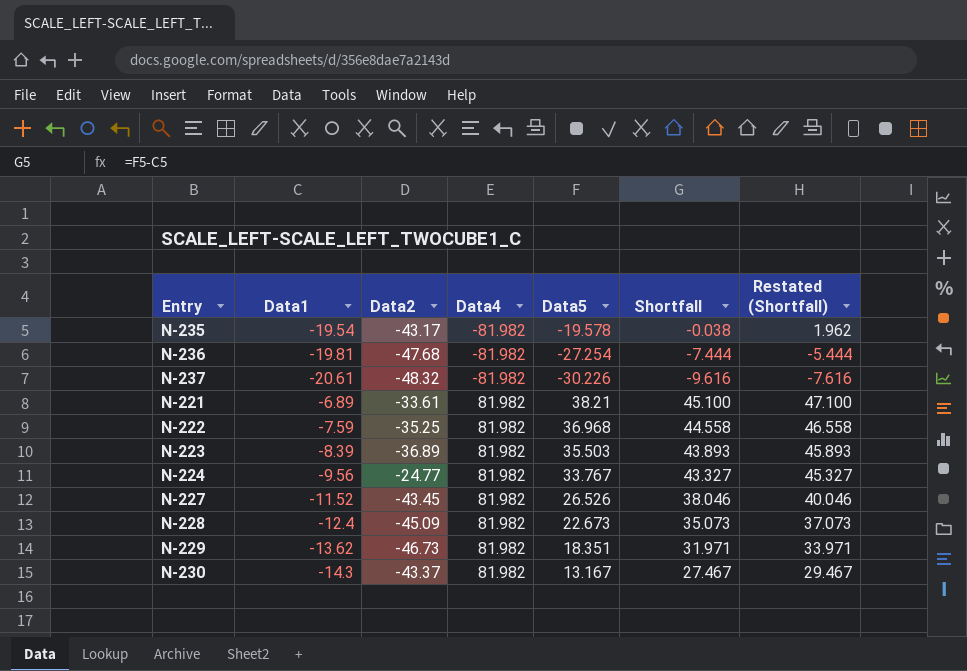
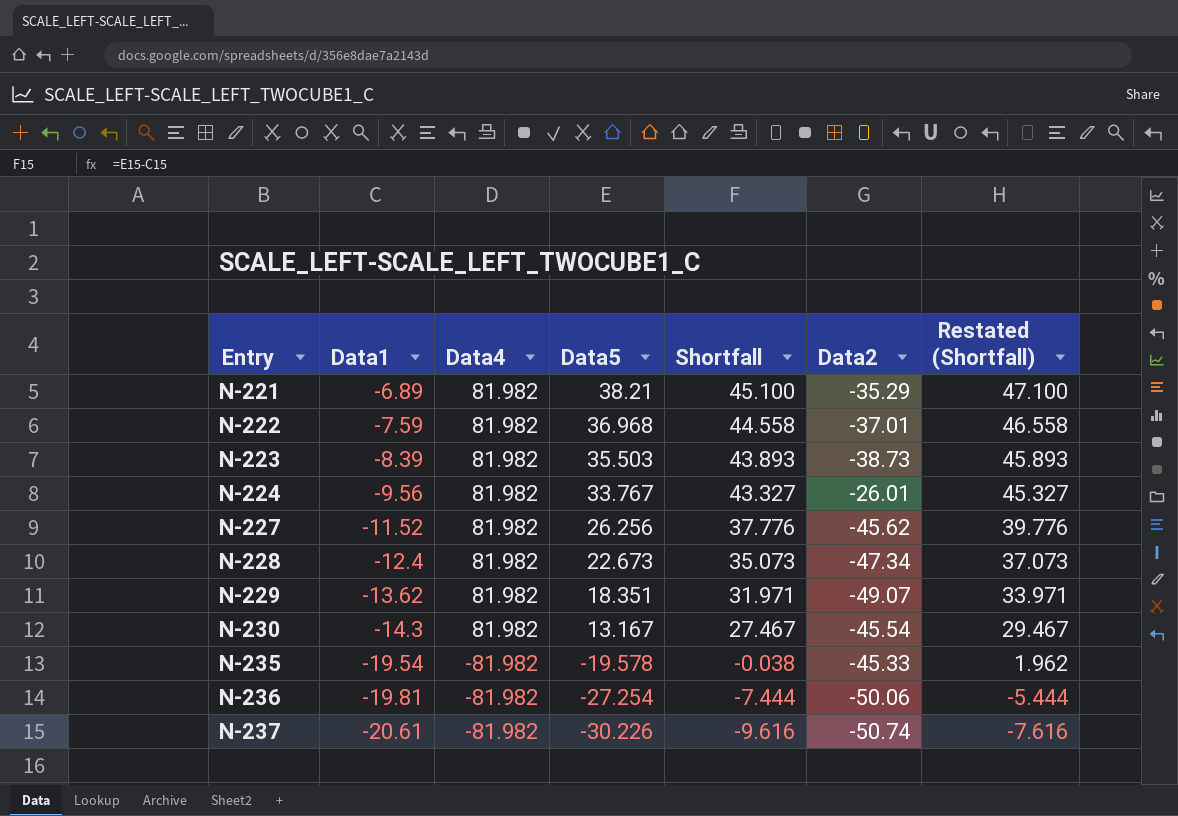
row order: Data4 ascending -> Entry ascending
column Data2 | position: 3 -> 6
N-221 | Data2: -33.61 -> -35.29
N-222 | Data2: -35.25 -> -37.01
N-223 | Data2: -36.89 -> -38.73
N-224 | Data2: -24.77 -> -26.01
N-227 | Data5: 26.526 -> 26.256
N-227 | Shortfall: 38.046 -> 37.776
N-227 | Data2: -43.45 -> -45.62
N-227 | Restated (Shortfall): 40.046 -> 39.776
N-228 | Data2: -45.09 -> -47.34
N-229 | Data2: -46.73 -> -49.07
N-230 | Data2: -43.37 -> -45.54
N-235 | Data2: -43.17 -> -45.33
N-236 | Data2: -47.68 -> -50.06
N-237 | Data2: -48.32 -> -50.74

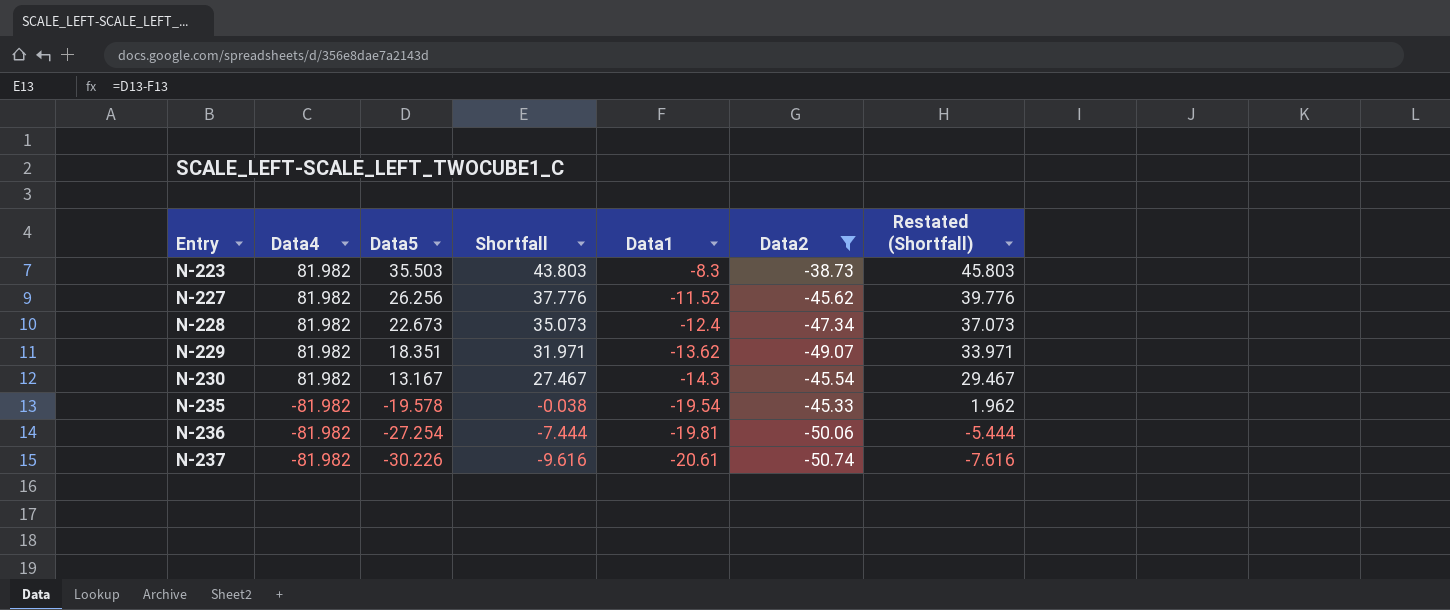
filter: none -> Data2 <= -38.73
column Data1 | position: 2 -> 5
N-223 | Shortfall: 43.893 -> 43.803
N-223 | Data1: -8.39 -> -8.3
N-223 | Restated (Shortfall): 45.893 -> 45.803

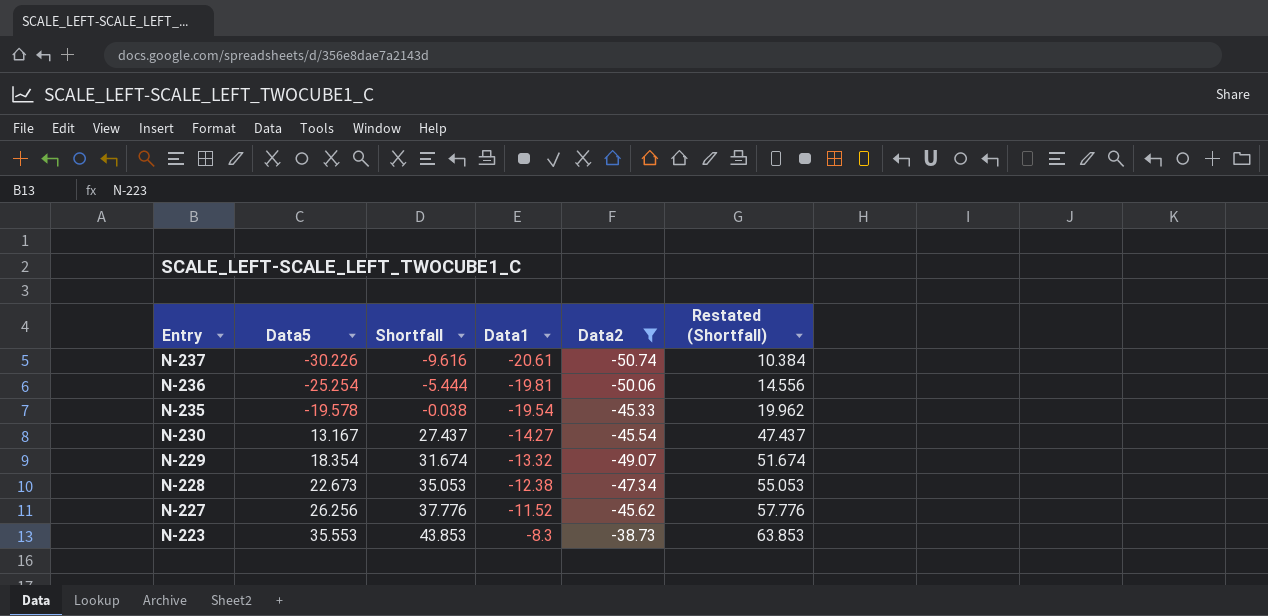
row order: Entry ascending -> Entry descending
column Data4 | position: 2 -> none
column Restated (Shortfall) | formula: [Shortfall] + 2 -> [Shortfall] + 20
N-236 | Data5: -27.254 -> -25.254
N-236 | Shortfall: -7.444 -> -5.444
N-230 | Shortfall: 27.467 -> 27.437
N-230 | Data1: -14.3 -> -14.27
N-229 | Data5: 18.351 -> 18.354
N-229 | Shortfall: 31.971 -> 31.674
N-229 | Data1: -13.62 -> -13.32
N-228 | Shortfall: 35.073 -> 35.053
N-228 | Data1: -12.4 -> -12.38
N-223 | Data5: 35.503 -> 35.553
N-223 | Shortfall: 43.803 -> 43.853

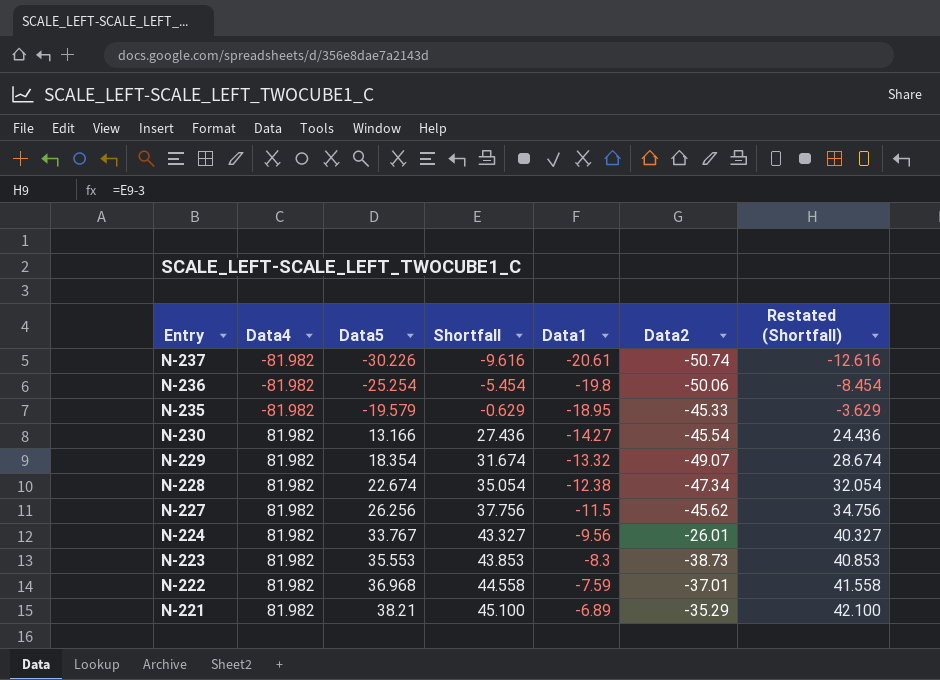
filter: Data2 <= -38.73 -> none
column Data4 | position: none -> 2
column Restated (Shortfall) | formula: [Shortfall] + 20 -> [Shortfall] - 3
N-236 | Shortfall: -5.444 -> -5.454
N-236 | Data1: -19.81 -> -19.8
N-235 | Data5: -19.578 -> -19.579
N-235 | Shortfall: -0.038 -> -0.629
N-235 | Data1: -19.54 -> -18.95
N-230 | Data5: 13.167 -> 13.166
N-230 | Shortfall: 27.437 -> 27.436
N-228 | Data5: 22.673 -> 22.674
N-228 | Shortfall: 35.053 -> 35.054
N-227 | Shortfall: 37.776 -> 37.756
N-227 | Data1: -11.52 -> -11.5

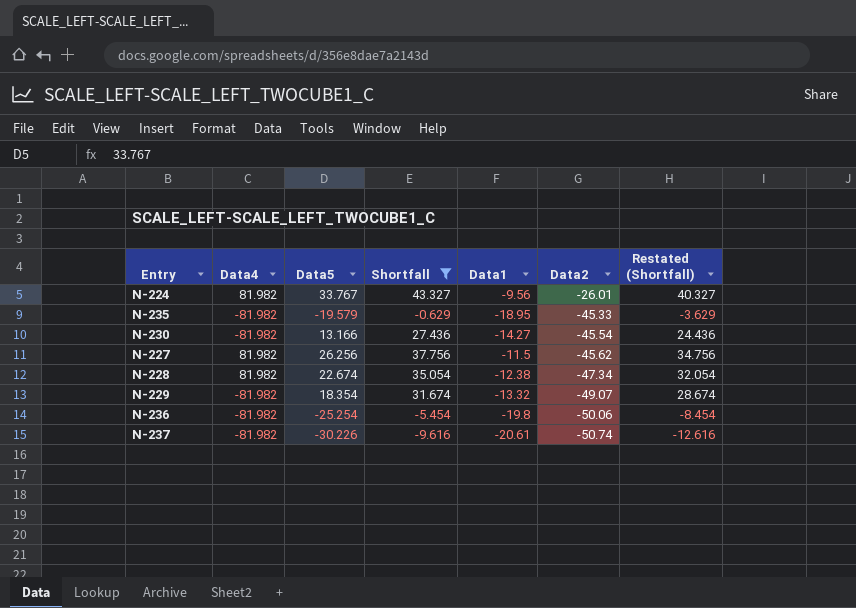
filter: none -> Shortfall <= 43.327
row order: Entry descending -> Data2 descending
N-230 | Data4: 81.982 -> -81.982
N-229 | Data4: 81.982 -> -81.982

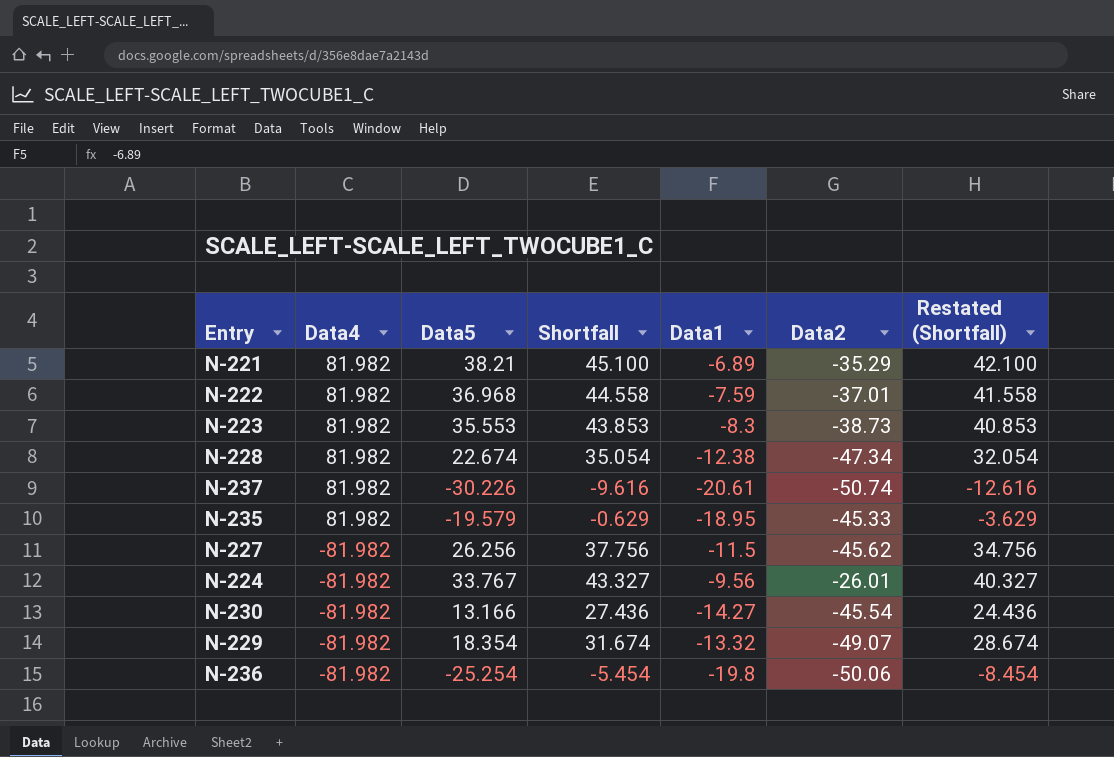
filter: Shortfall <= 43.327 -> none
row order: Data2 descending -> Data4 descending
N-237 | Data4: -81.982 -> 81.982
N-235 | Data4: -81.982 -> 81.982
N-227 | Data4: 81.982 -> -81.982
N-224 | Data4: 81.982 -> -81.982

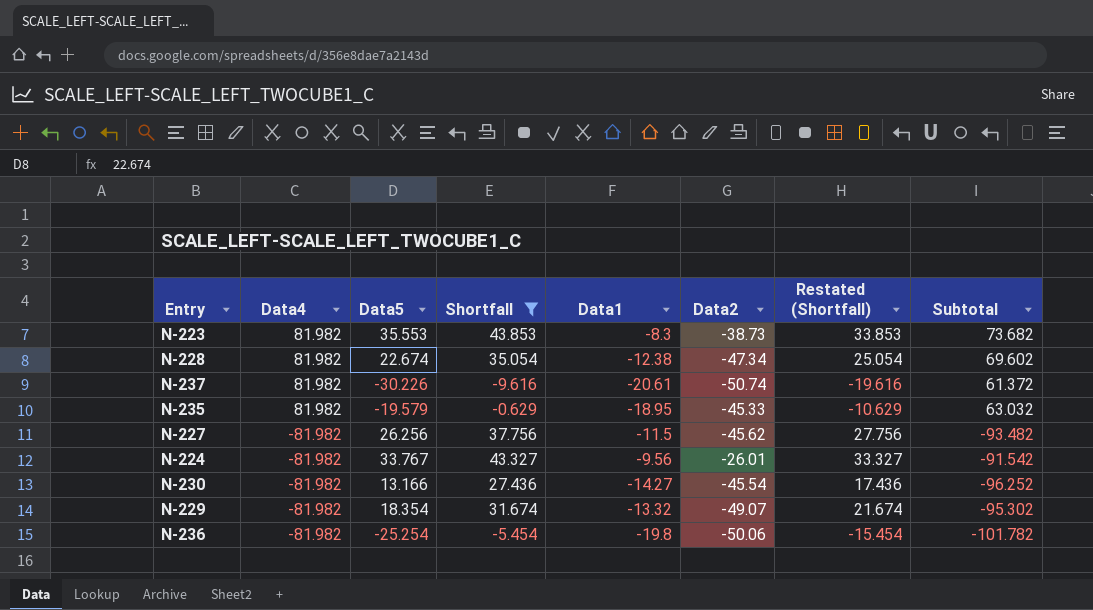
filter: none -> Shortfall <= 43.853
column Restated (Shortfall) | formula: [Shortfall] - 3 -> [Shortfall] - 10
column Subtotal | formula: none -> [Data4] + [Data1]

